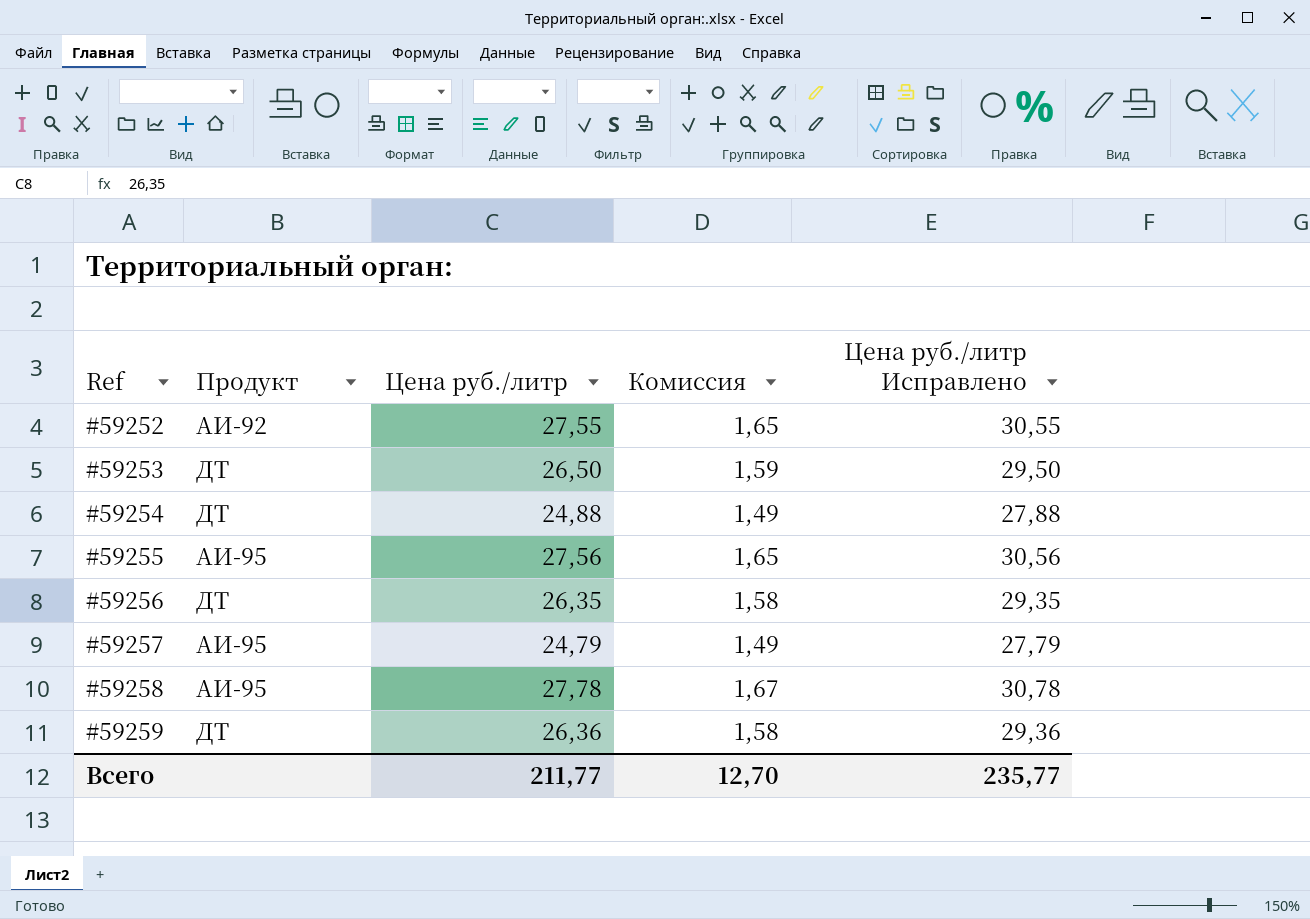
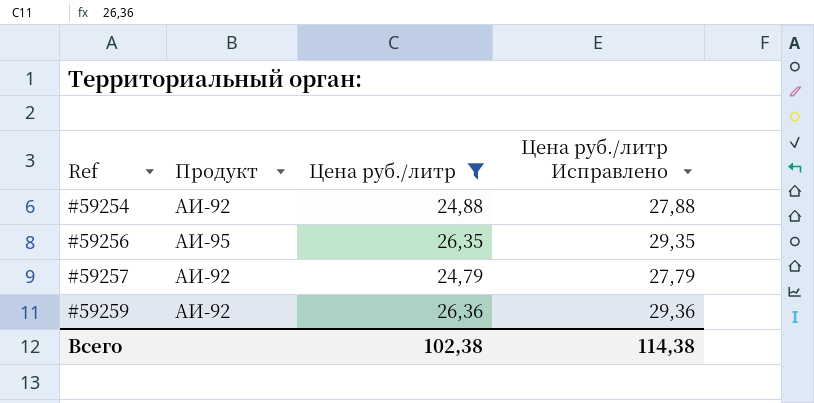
filter: none -> Цена руб./литр <= 26,36
column Комиссия | formula: [Цена руб./литр] * 0,06 -> none
#59254 | Продукт: ДТ -> АИ-92
#59256 | Продукт: ДТ -> АИ-95
#59257 | Продукт: АИ-95 -> АИ-92
#59259 | Продукт: ДТ -> АИ-92
Всего | Цена руб./литр: 211,77 -> 102,38
Всего | Цена руб./литр Исправлено: 235,77 -> 114,38

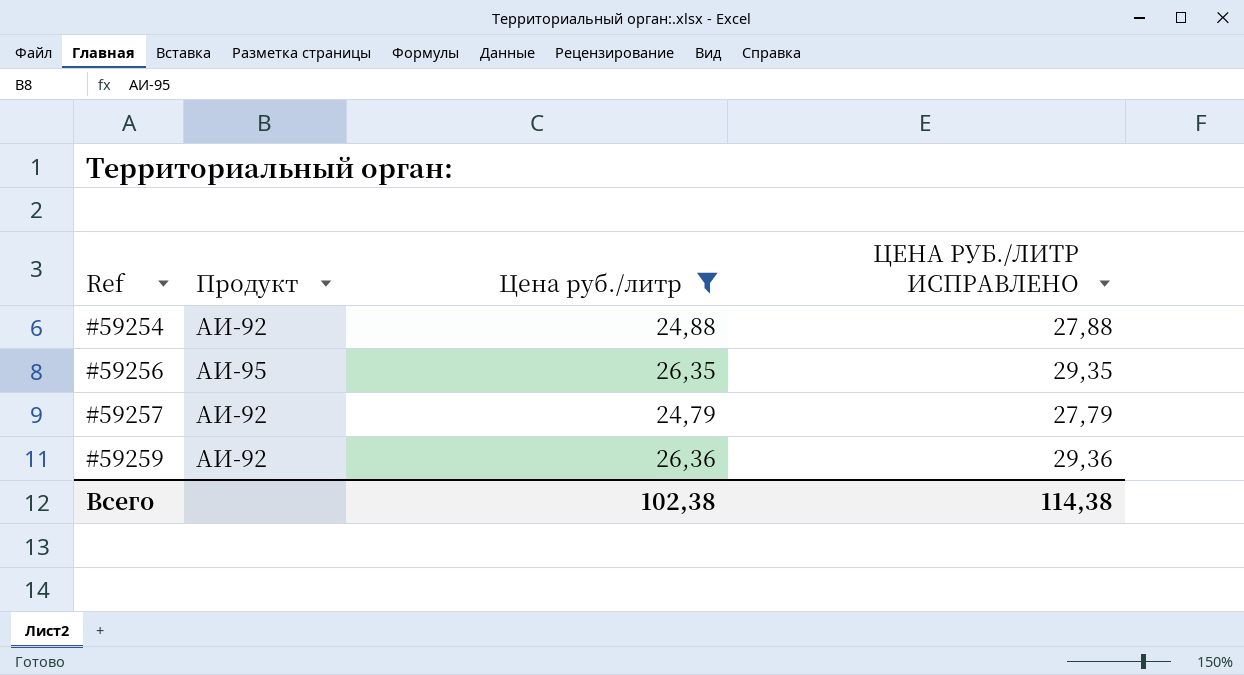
column name: Цена руб./литр Исправлено -> ЦЕНА РУБ./ЛИТР ИСПРАВЛЕНО

